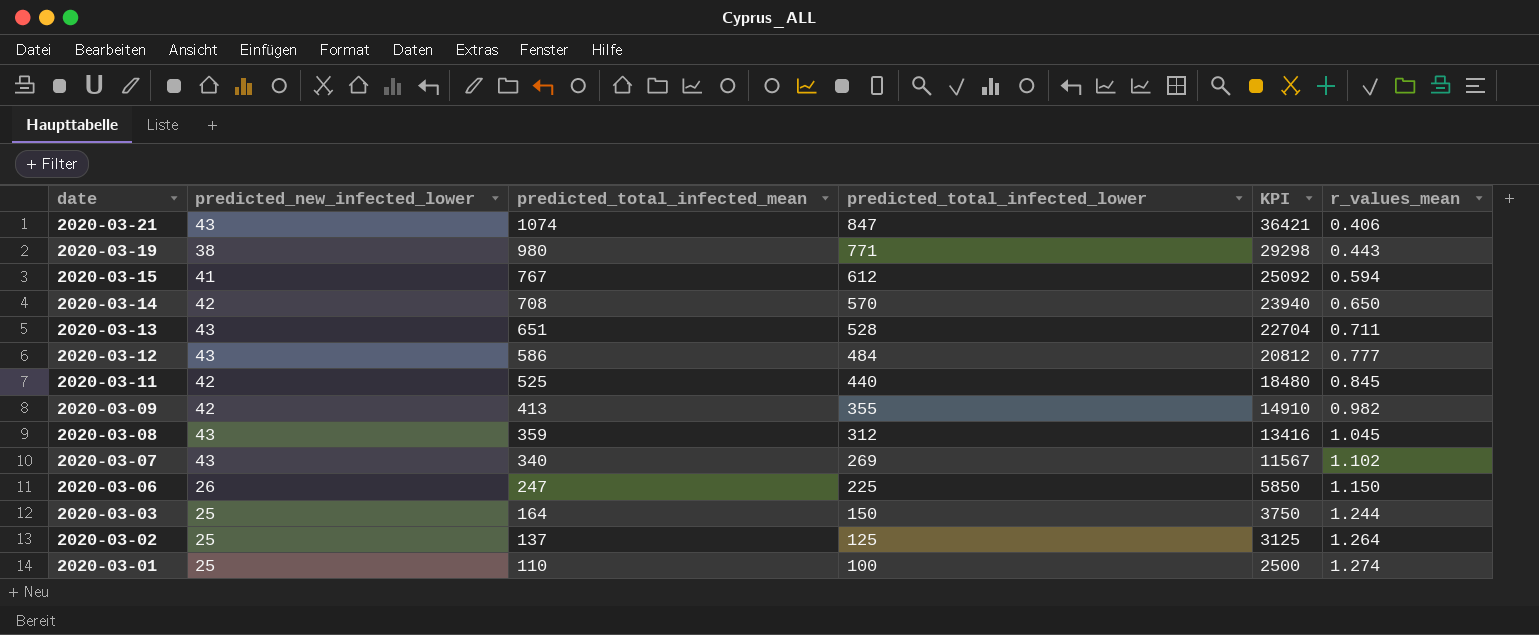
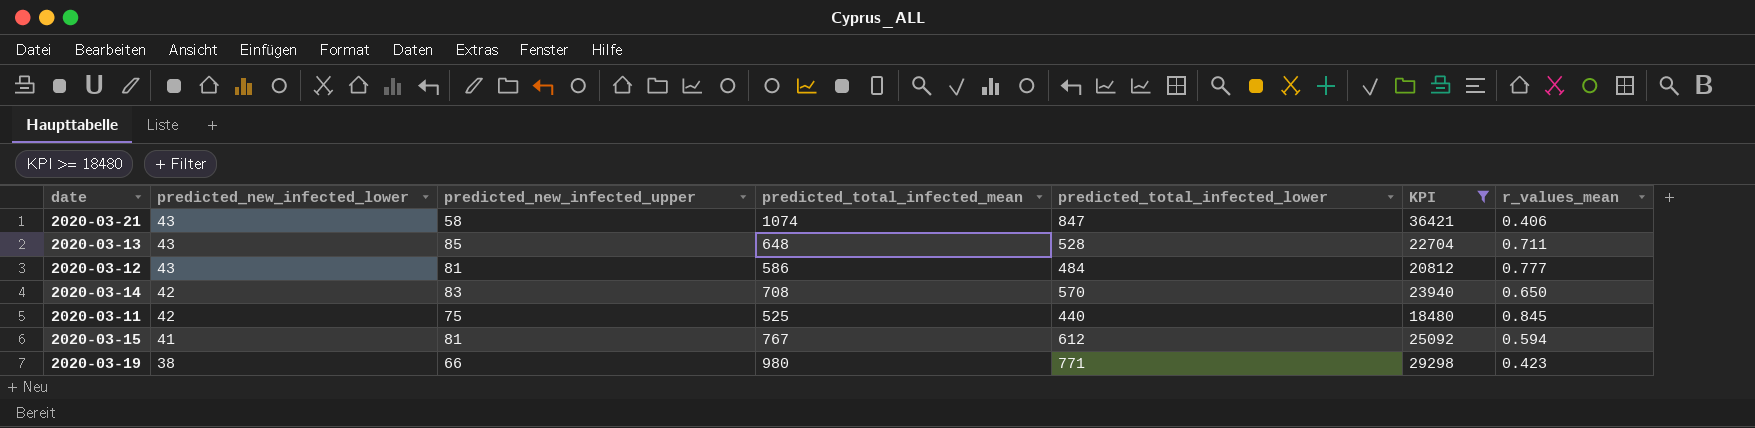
filter: none -> KPI >= 18480
row order: date descending -> predicted_new_infected_lower descending
column predicted_new_infected_upper | position: none -> 3
2020-03-13 | predicted_total_infected_mean: 651 -> 648
2020-03-19 | r_values_mean: 0.443 -> 0.423

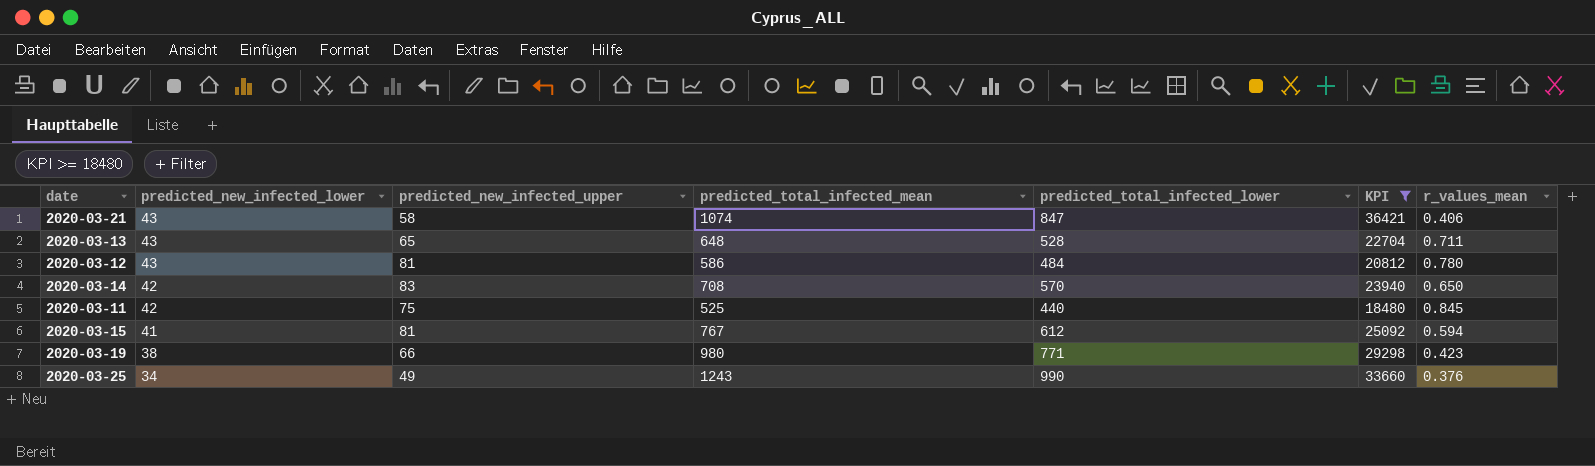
2020-03-13 | predicted_new_infected_upper: 85 -> 65
2020-03-12 | r_values_mean: 0.777 -> 0.780
row 2020-03-25: none -> 34 | 49 | 1243 | 990 | 33660 | 0.376

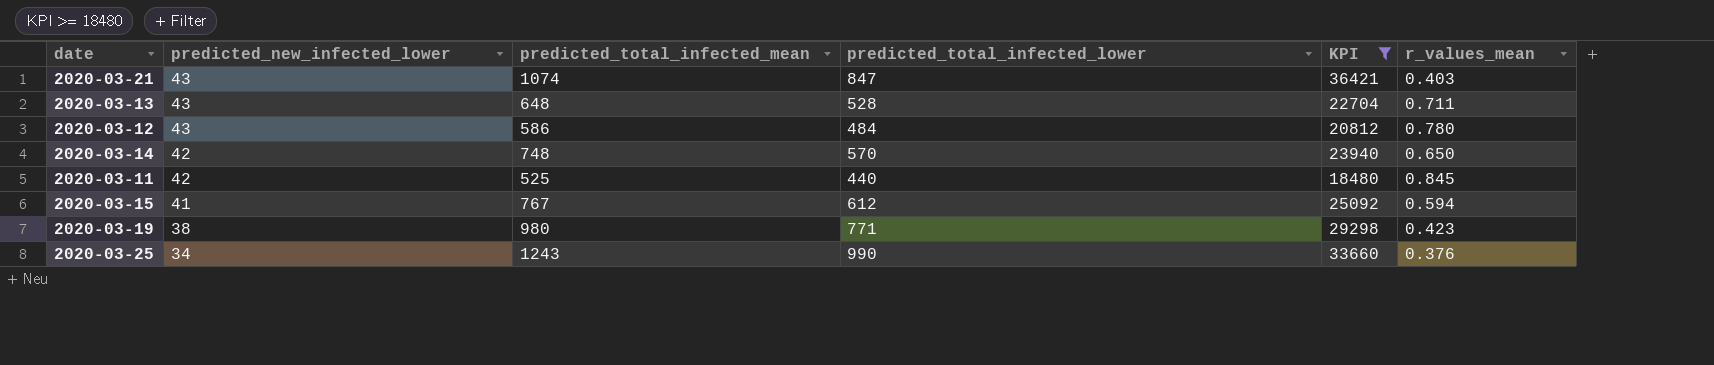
column predicted_new_infected_upper | position: 3 -> none
2020-03-21 | r_values_mean: 0.406 -> 0.403
2020-03-14 | predicted_total_infected_mean: 708 -> 748

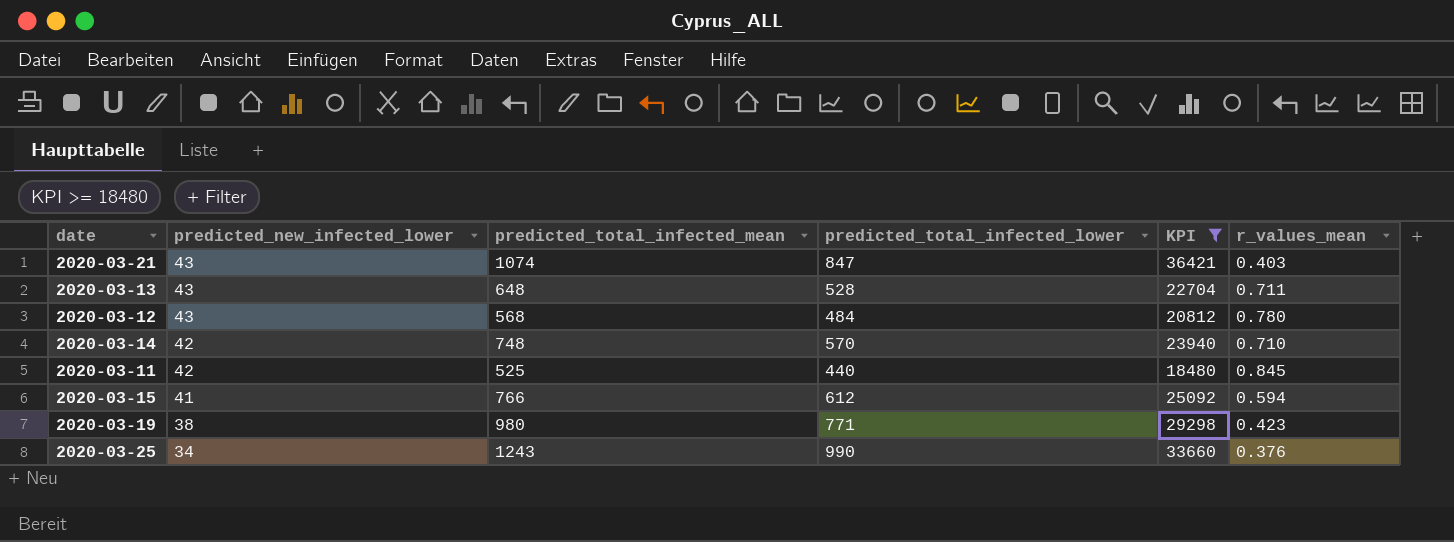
2020-03-12 | predicted_total_infected_mean: 586 -> 568
2020-03-14 | r_values_mean: 0.650 -> 0.710
2020-03-15 | predicted_total_infected_mean: 767 -> 766

